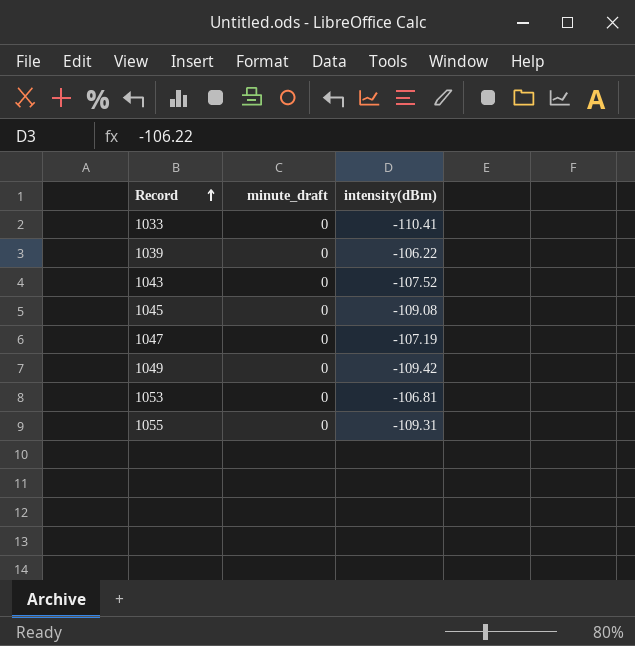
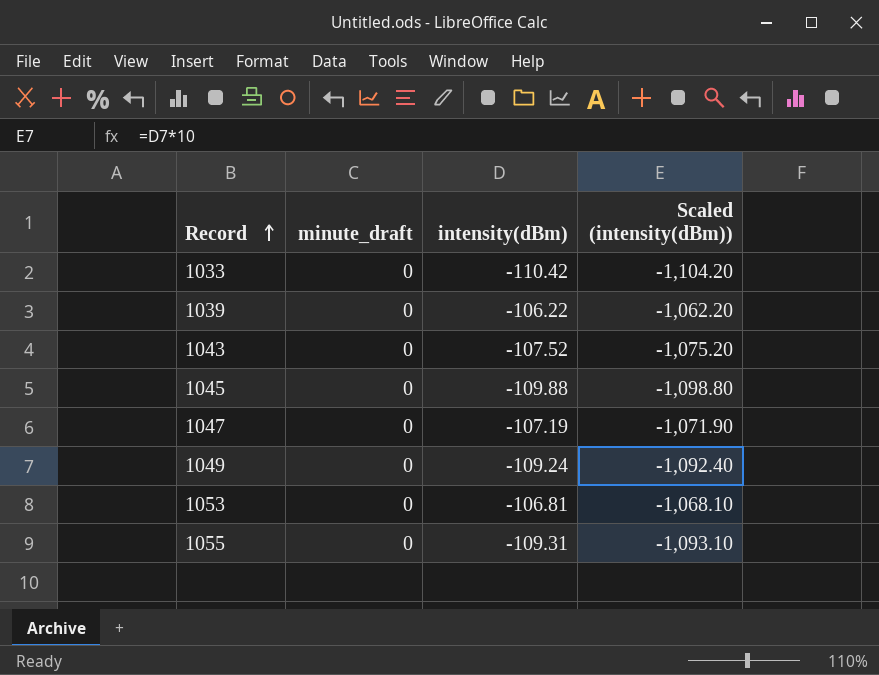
column Scaled (intensity(dBm)) | formula: none -> [intensity(dBm)] * 10
1033 | intensity(dBm): -110.41 -> -110.42
1045 | intensity(dBm): -109.08 -> -109.88
1049 | intensity(dBm): -109.42 -> -109.24

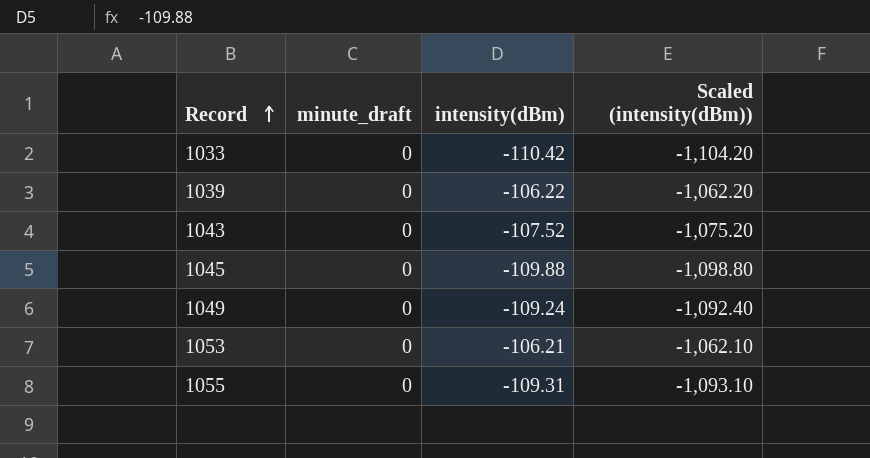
row 1047: 0 | -107.19 | -1,071.90 -> none
1053 | intensity(dBm): -106.81 -> -106.21
1053 | Scaled (intensity(dBm)): -1,068.10 -> -1,062.10

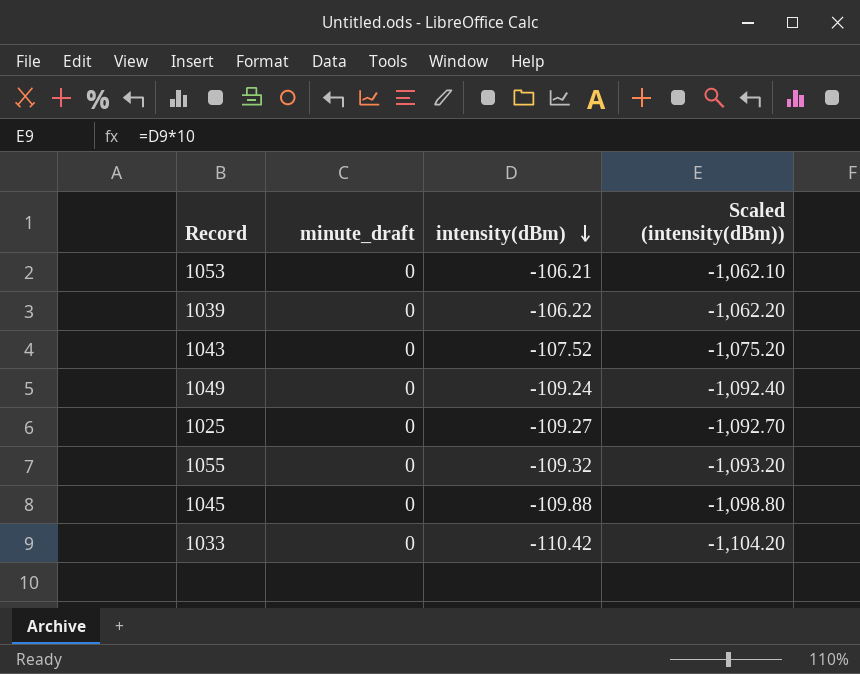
row order: Record ascending -> intensity(dBm) descending
row 1025: none -> 0 | -109.27 | -1,092.70
1055 | intensity(dBm): -109.31 -> -109.32
1055 | Scaled (intensity(dBm)): -1,093.10 -> -1,093.20

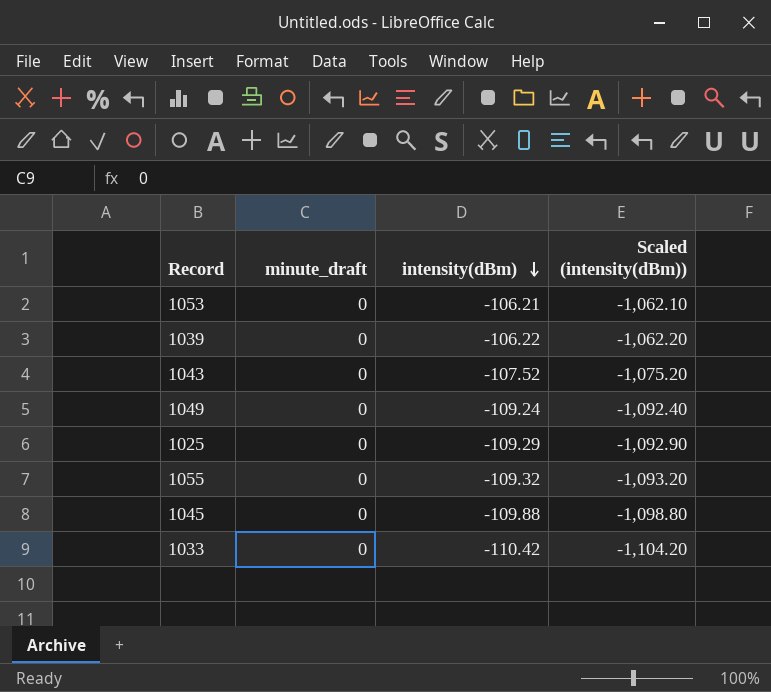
1025 | intensity(dBm): -109.27 -> -109.29
1025 | Scaled (intensity(dBm)): -1,092.70 -> -1,092.90

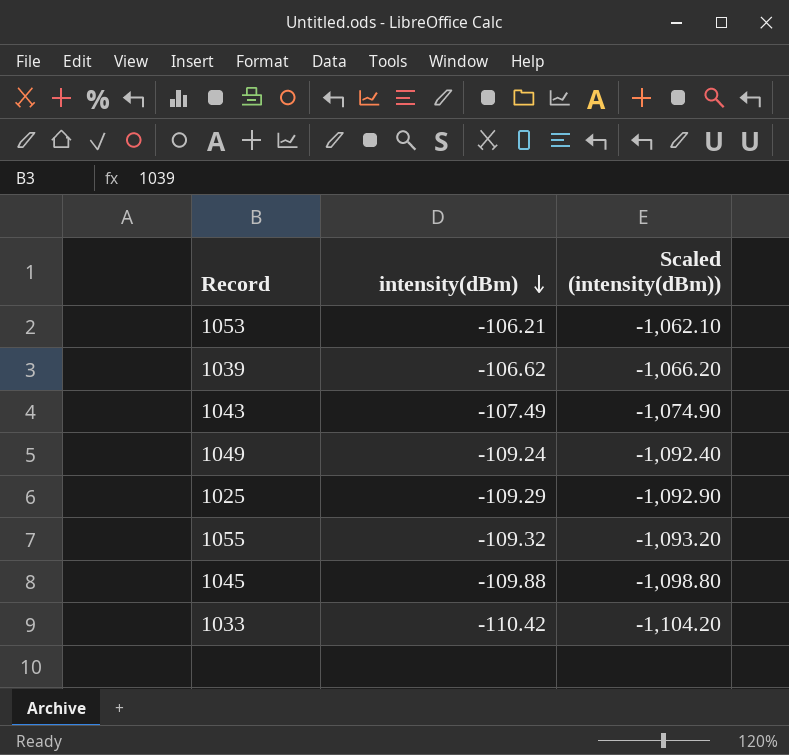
column minute_draft | position: 2 -> none
1039 | intensity(dBm): -106.22 -> -106.62
1039 | Scaled (intensity(dBm)): -1,062.20 -> -1,066.20
1043 | intensity(dBm): -107.52 -> -107.49
1043 | Scaled (intensity(dBm)): -1,075.20 -> -1,074.90

